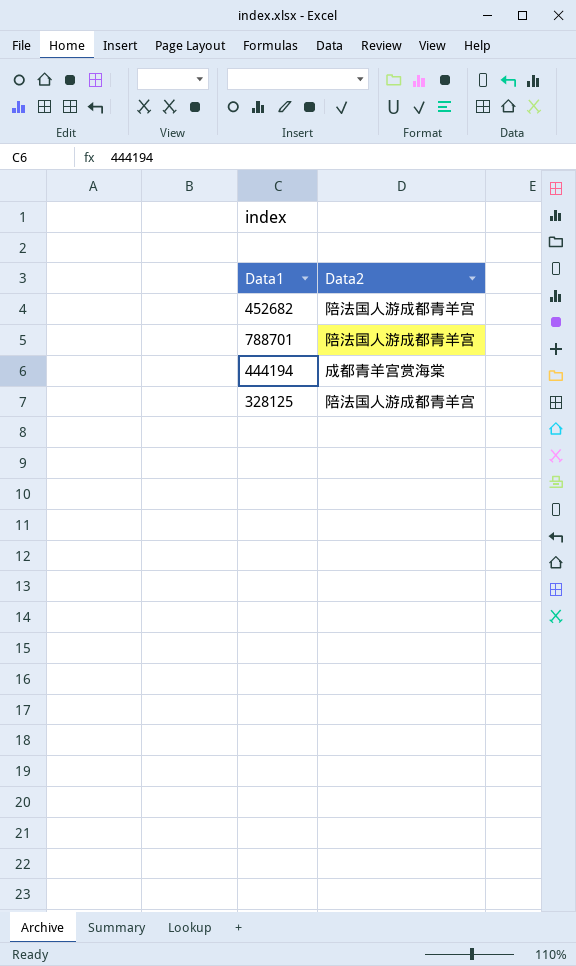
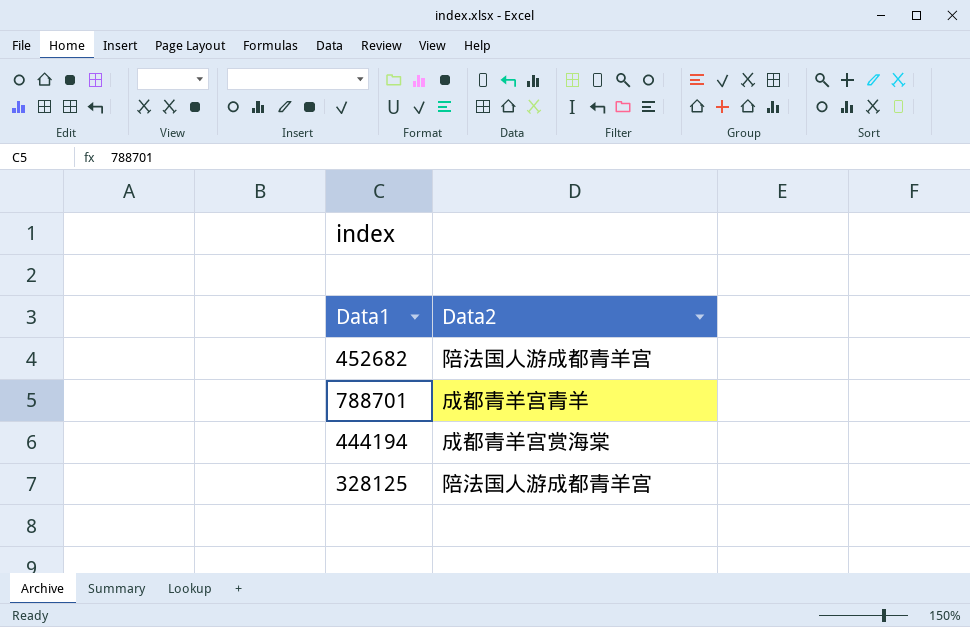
788701 | Data2: 陪法国人游成都青羊宫 -> 成都青羊宫青羊

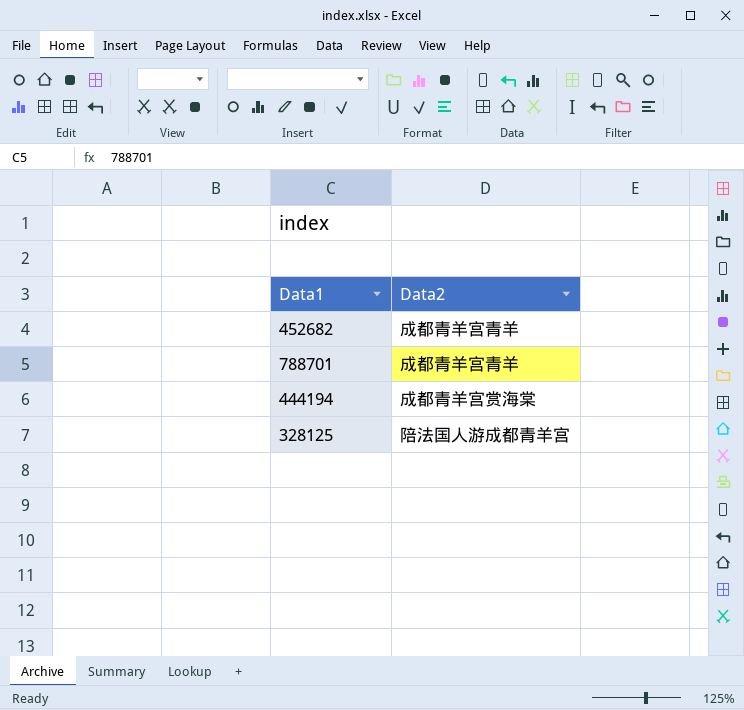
452682 | Data2: 陪法国人游成都青羊宫 -> 成都青羊宫青羊

